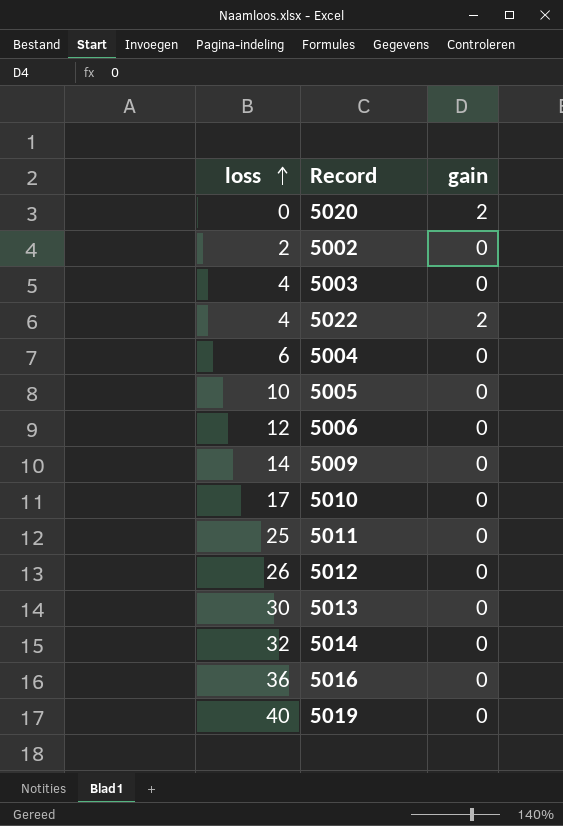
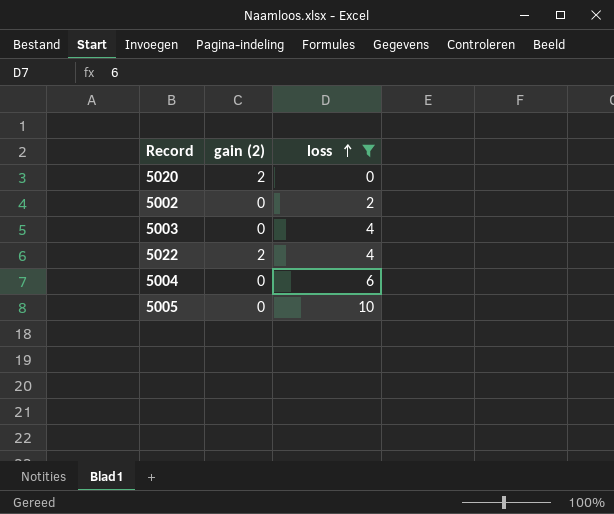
filter: none -> loss <= 10
column name: gain -> gain (2)
column loss | position: 1 -> 3

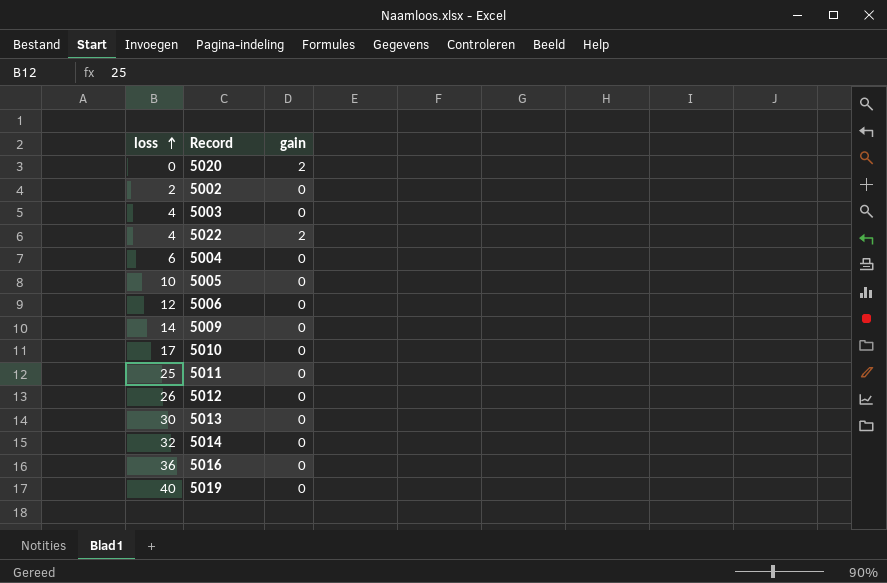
filter: loss <= 10 -> none
column loss | position: 3 -> 1
column name: gain (2) -> gain

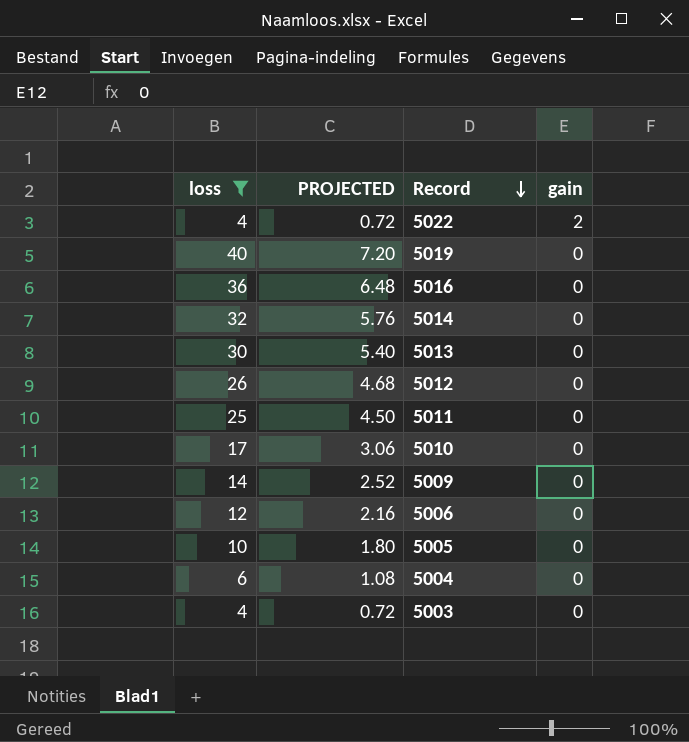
filter: none -> loss >= 4
row order: loss ascending -> Record descending
column PROJECTED | formula: none -> [loss] * 0.18

